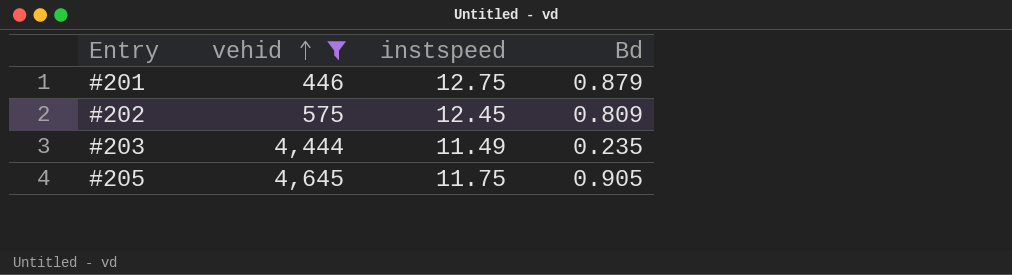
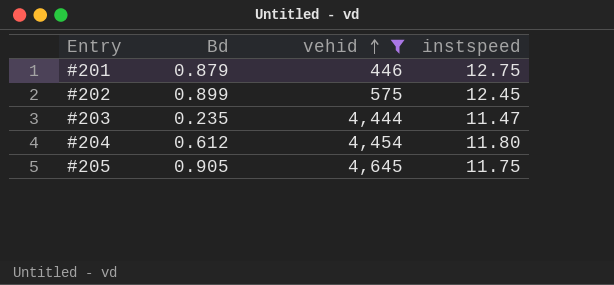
column Bd | position: 4 -> 2
#202 | Bd: 0.809 -> 0.899
#203 | instspeed: 11.49 -> 11.47
row #204: none -> 0.612 | 4,454 | 11.80

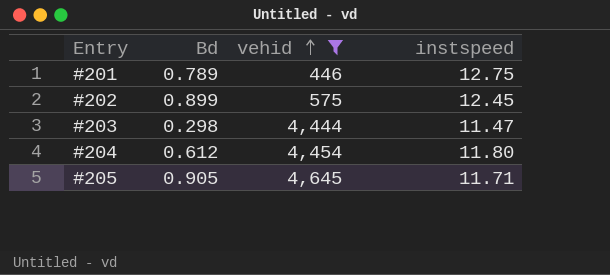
#201 | Bd: 0.879 -> 0.789
#203 | Bd: 0.235 -> 0.298
#205 | instspeed: 11.75 -> 11.71

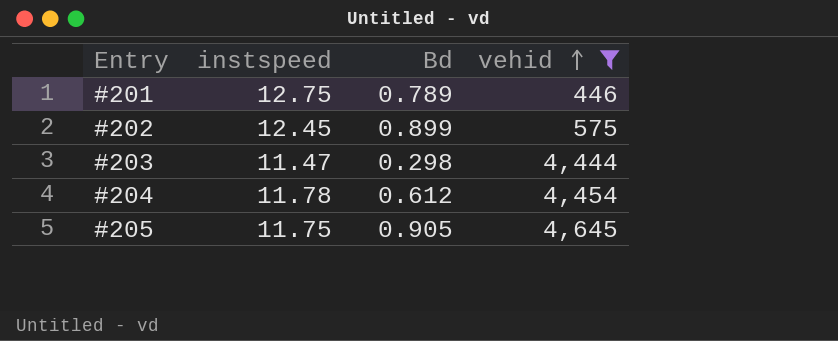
column instspeed | position: 4 -> 2
#204 | instspeed: 11.80 -> 11.78
#205 | instspeed: 11.71 -> 11.75

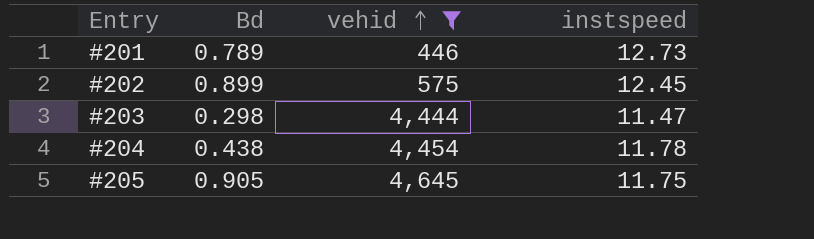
column instspeed | position: 2 -> 4
#201 | instspeed: 12.75 -> 12.73
#204 | Bd: 0.612 -> 0.438

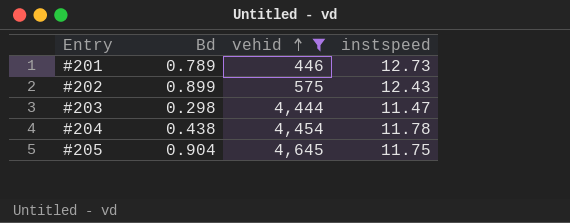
#202 | instspeed: 12.45 -> 12.43
#205 | Bd: 0.905 -> 0.904

